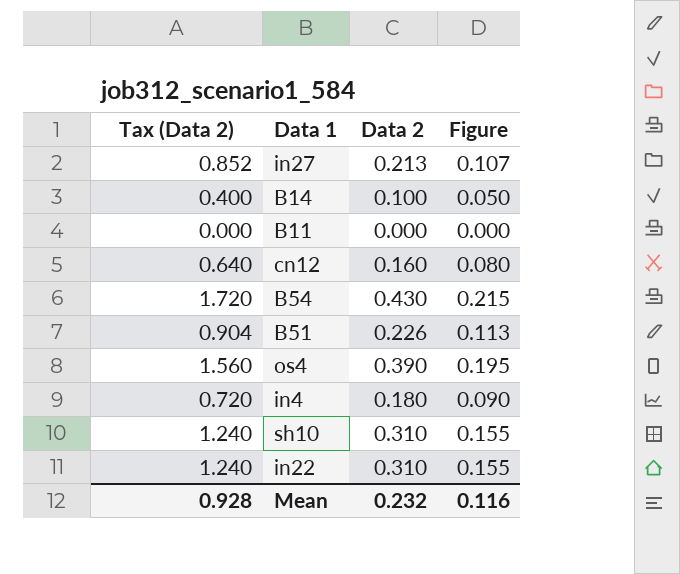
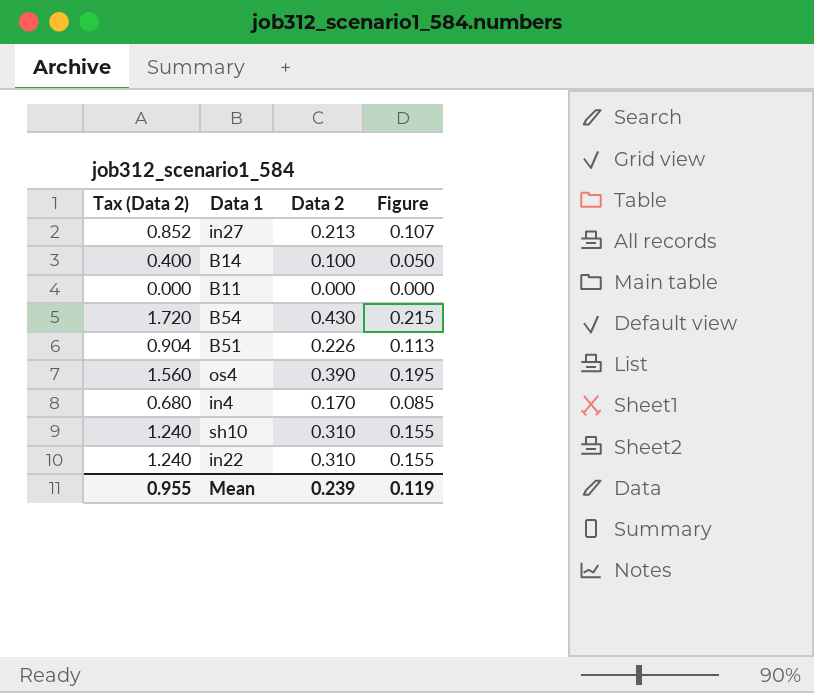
row cn12: 0.640 | 0.160 | 0.080 -> none
in4 | Tax (Data 2): 0.720 -> 0.680
in4 | Data 2: 0.180 -> 0.170
in4 | Figure: 0.090 -> 0.085
Mean | Tax (Data 2): 0.928 -> 0.955
Mean | Data 2: 0.232 -> 0.239
Mean | Figure: 0.116 -> 0.119

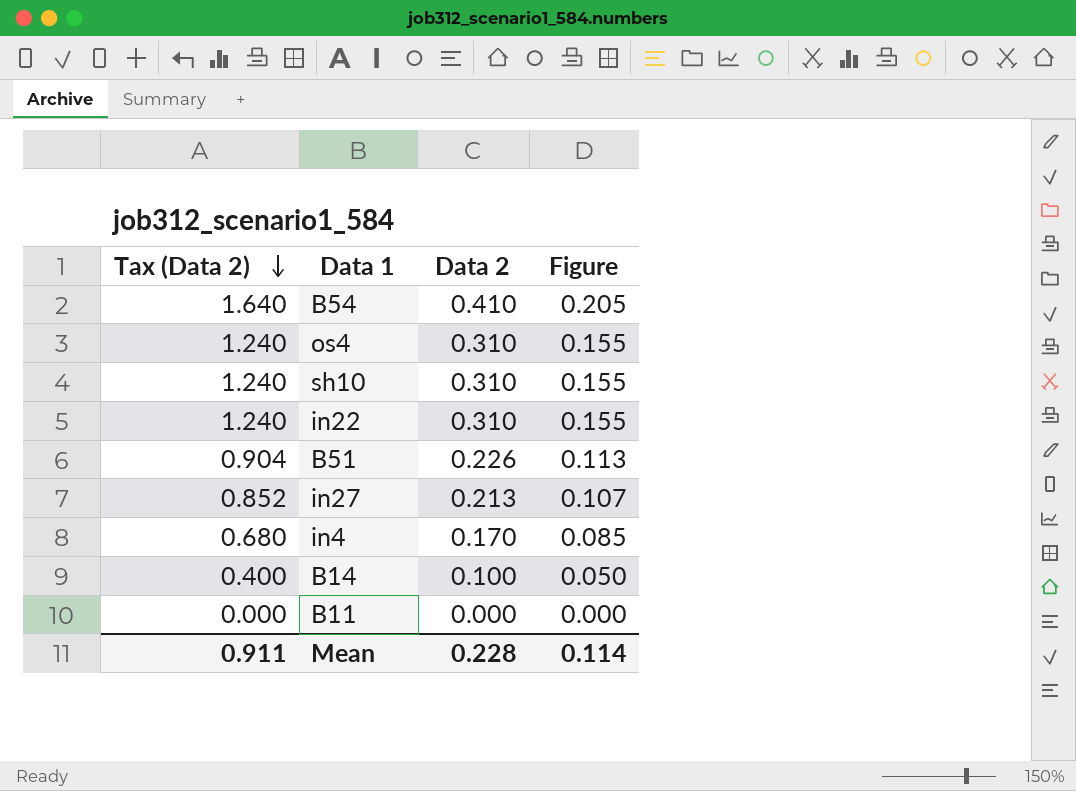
row order: none -> Tax (Data 2) descending
B54 | Tax (Data 2): 1.720 -> 1.640
B54 | Data 2: 0.430 -> 0.410
B54 | Figure: 0.215 -> 0.205
os4 | Tax (Data 2): 1.560 -> 1.240
os4 | Data 2: 0.390 -> 0.310
os4 | Figure: 0.195 -> 0.155
Mean | Tax (Data 2): 0.955 -> 0.911
Mean | Data 2: 0.239 -> 0.228
Mean | Figure: 0.119 -> 0.114

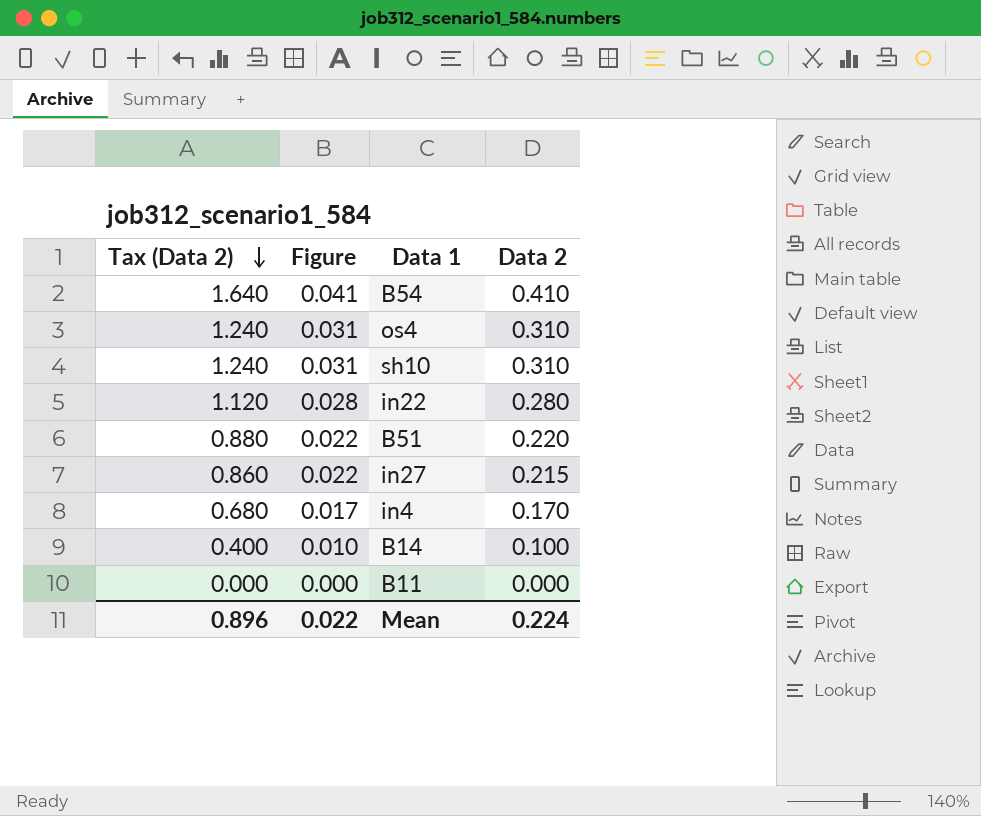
column Figure | formula: [Data 2] * 0.5 -> [Data 2] * 0.1
column Figure | position: 4 -> 2
in22 | Tax (Data 2): 1.240 -> 1.120
in22 | Data 2: 0.310 -> 0.280
B51 | Tax (Data 2): 0.904 -> 0.880
B51 | Data 2: 0.226 -> 0.220
in27 | Tax (Data 2): 0.852 -> 0.860
in27 | Data 2: 0.213 -> 0.215
Mean | Tax (Data 2): 0.911 -> 0.896
Mean | Figure: 0.114 -> 0.022
Mean | Data 2: 0.228 -> 0.224

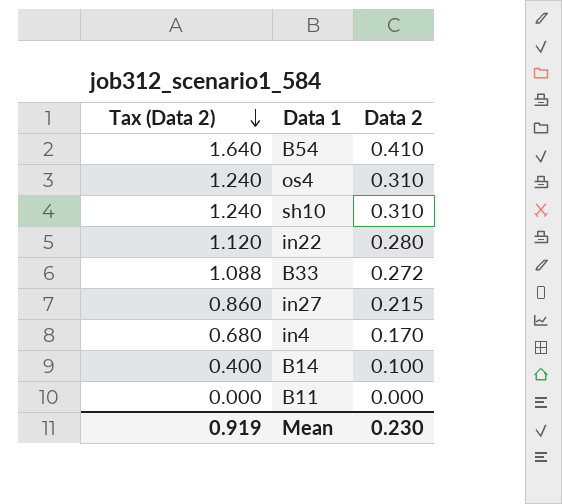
column Figure | formula: [Data 2] * 0.1 -> none
row B51: 0.880 | 0.022 | 0.220 -> none
row B33: none -> 1.088 | 0.272
Mean | Tax (Data 2): 0.896 -> 0.919
Mean | Data 2: 0.224 -> 0.230

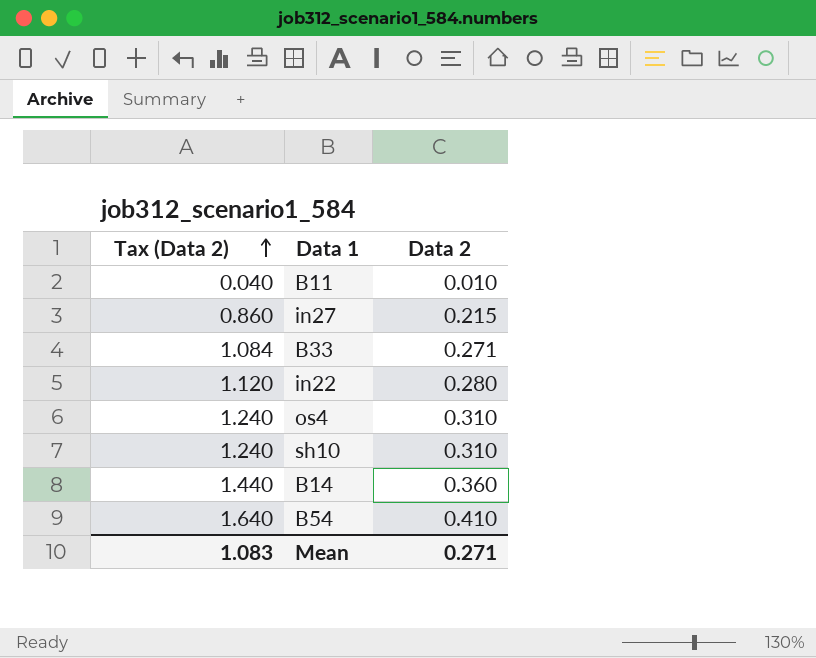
row order: Tax (Data 2) descending -> Tax (Data 2) ascending
row in4: 0.680 | 0.170 -> none
B11 | Tax (Data 2): 0.000 -> 0.040
B11 | Data 2: 0.000 -> 0.010
B33 | Tax (Data 2): 1.088 -> 1.084
B33 | Data 2: 0.272 -> 0.271
B14 | Tax (Data 2): 0.400 -> 1.440
B14 | Data 2: 0.100 -> 0.360
Mean | Tax (Data 2): 0.919 -> 1.083
Mean | Data 2: 0.230 -> 0.271

